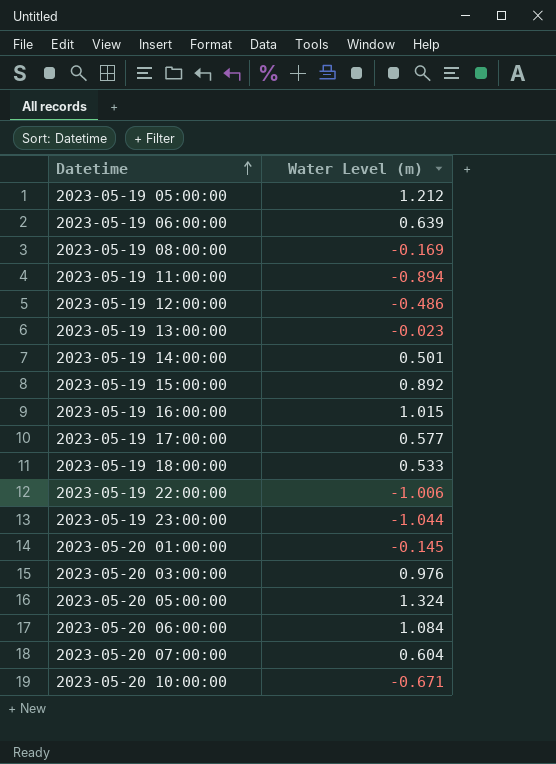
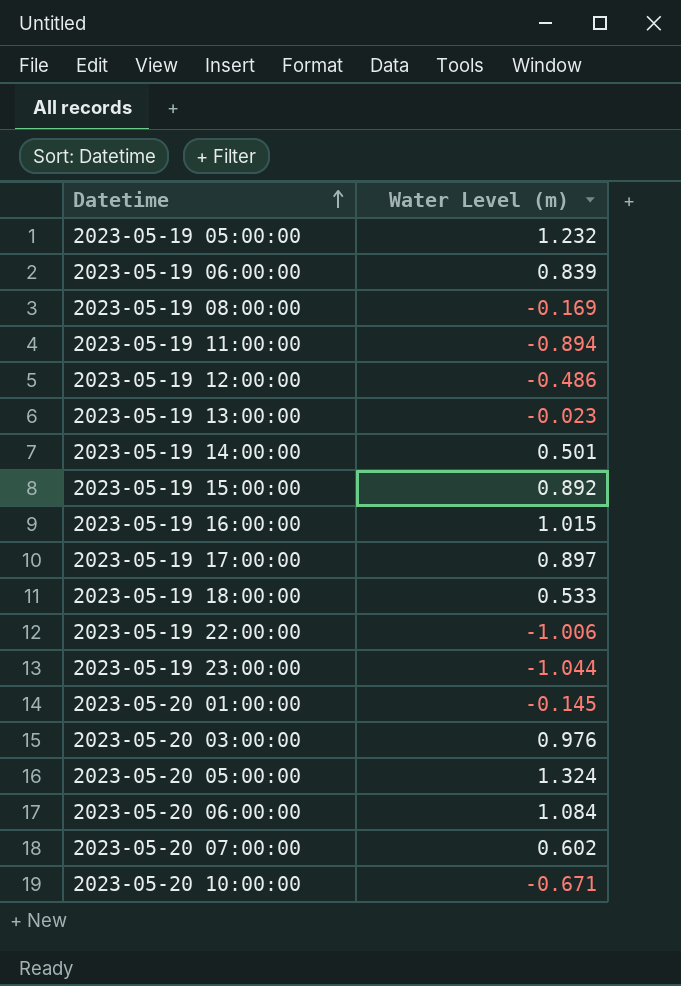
2023-05-19 05:00:00 | Water Level (m): 1.212 -> 1.232
2023-05-19 06:00:00 | Water Level (m): 0.639 -> 0.839
2023-05-19 17:00:00 | Water Level (m): 0.577 -> 0.897
2023-05-20 07:00:00 | Water Level (m): 0.604 -> 0.602

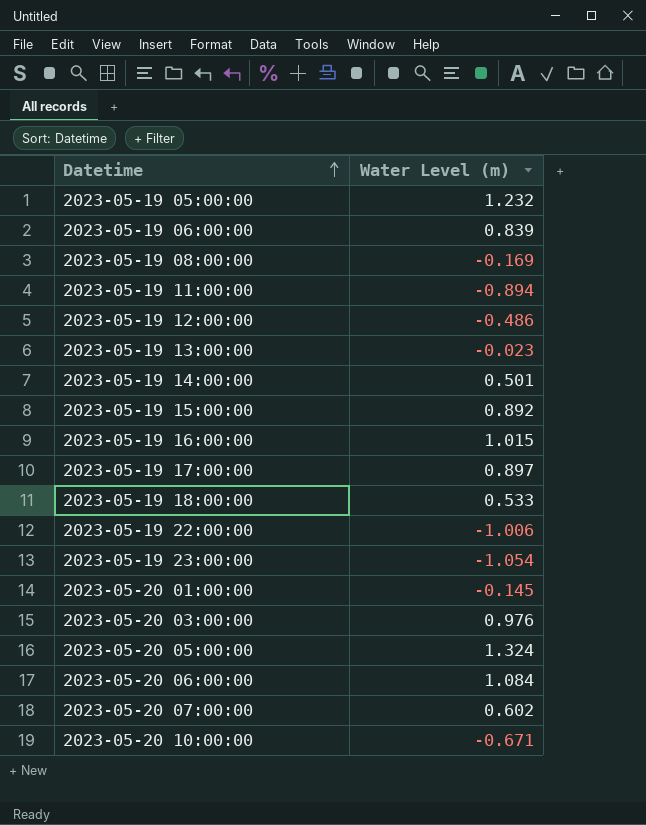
2023-05-19 23:00:00 | Water Level (m): -1.044 -> -1.054

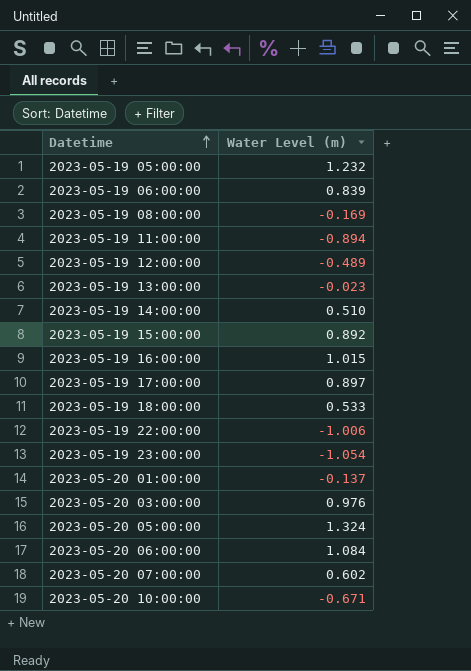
2023-05-19 12:00:00 | Water Level (m): -0.486 -> -0.489
2023-05-19 14:00:00 | Water Level (m): 0.501 -> 0.510
2023-05-20 01:00:00 | Water Level (m): -0.145 -> -0.137

